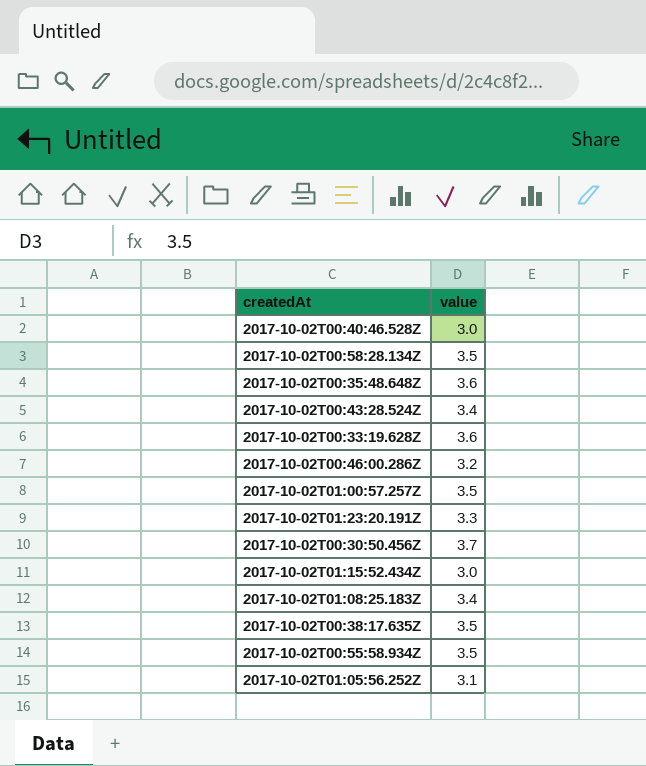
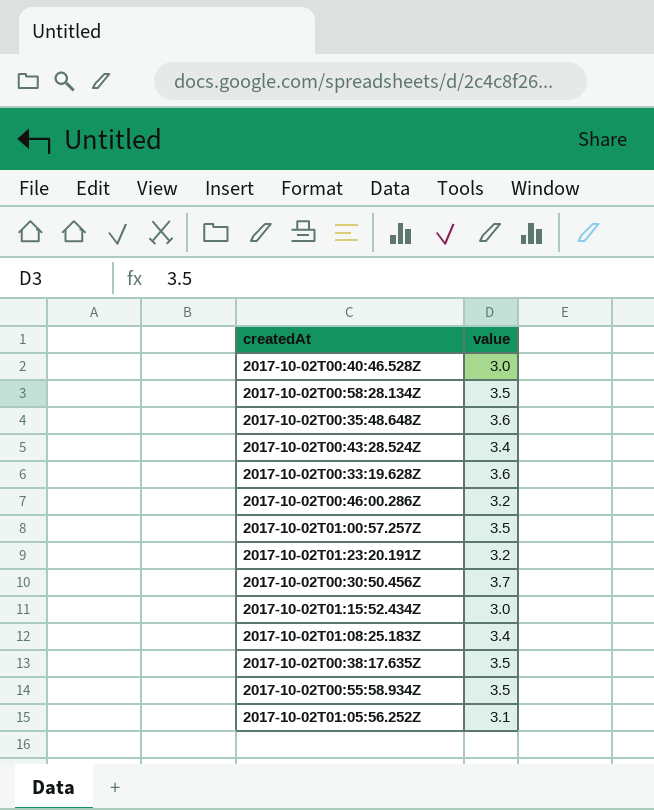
2017-10-02T01:23:20.191Z | value: 3.3 -> 3.2

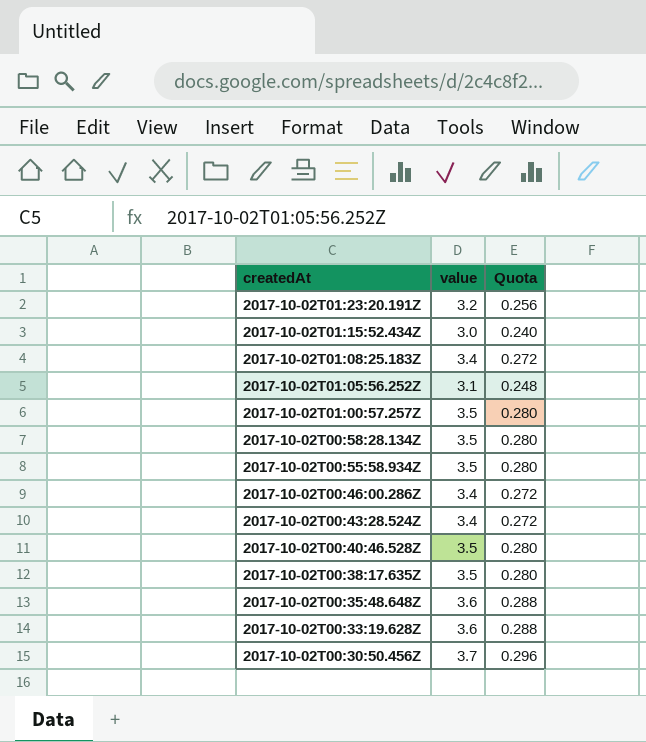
row order: none -> createdAt descending
column Quota | formula: none -> [value] * 0.08
2017-10-02T00:46:00.286Z | value: 3.2 -> 3.4
2017-10-02T00:40:46.528Z | value: 3.0 -> 3.5

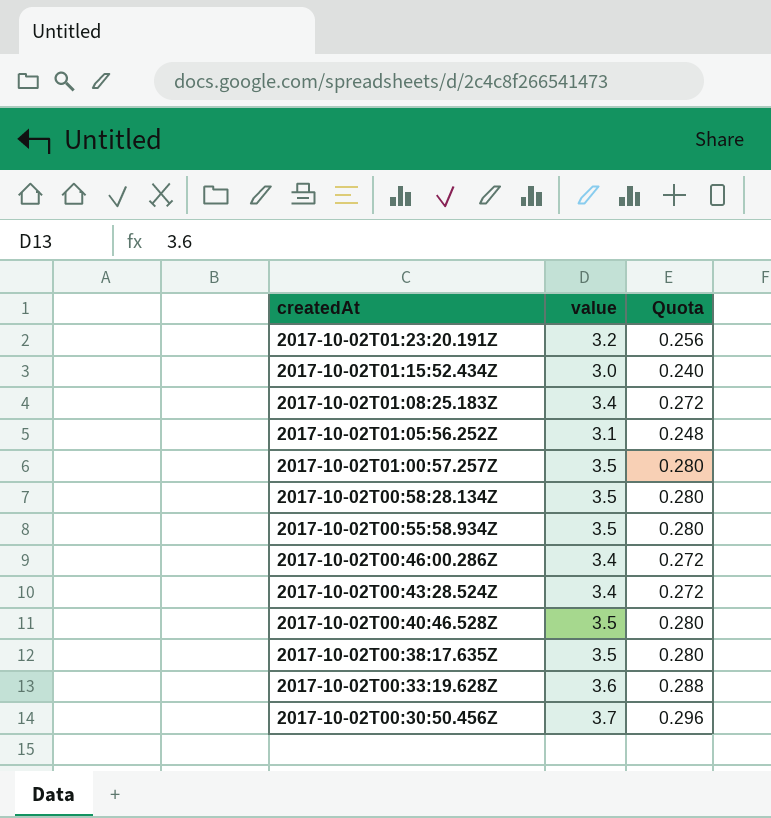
row 2017-10-02T00:35:48.648Z: 3.6 | 0.288 -> none

